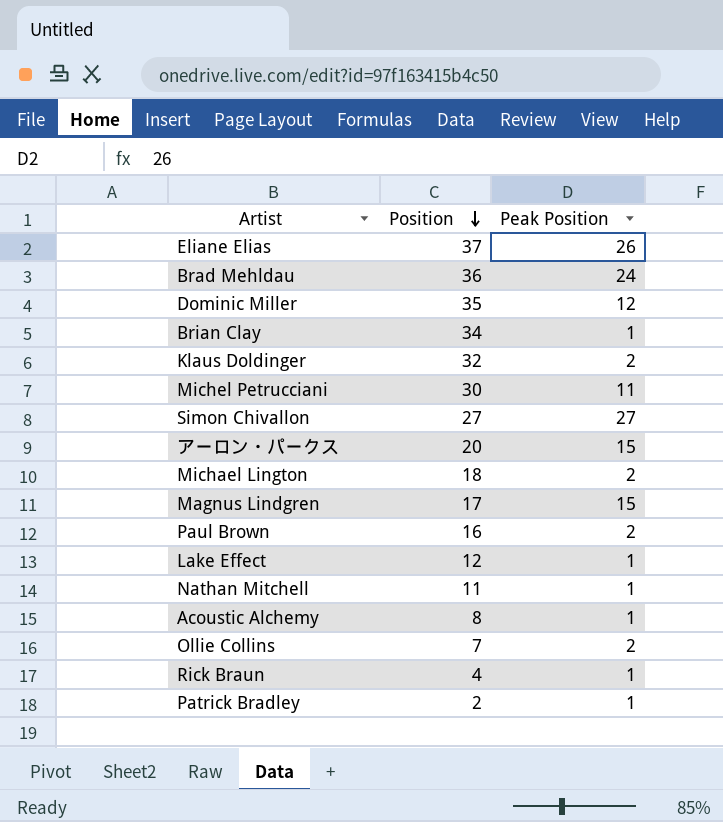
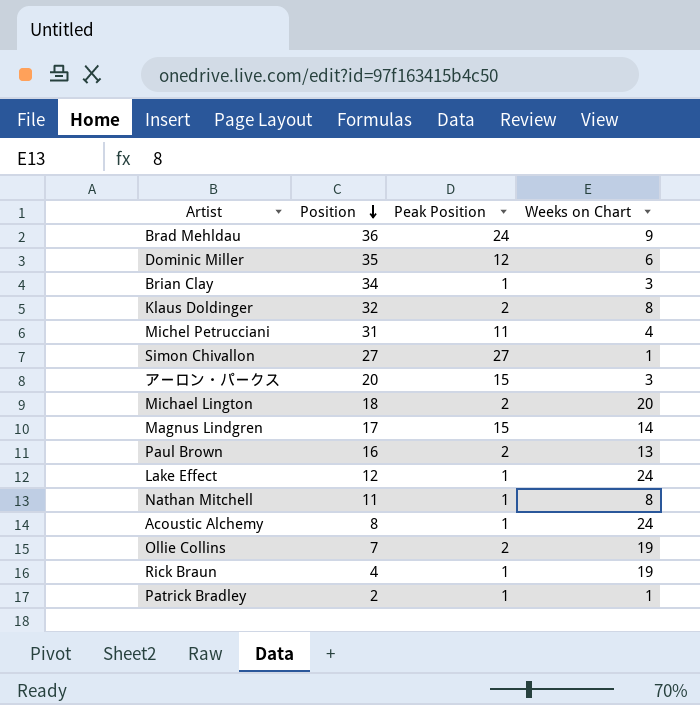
column Weeks on Chart | position: none -> 4
row Eliane Elias: 37 | 26 -> none
Michel Petrucciani | Position: 30 -> 31

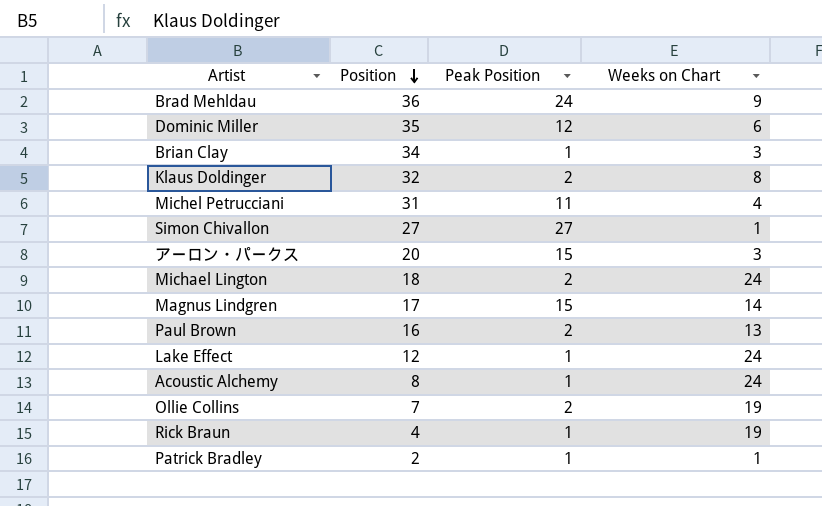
row Nathan Mitchell: 11 | 1 | 8 -> none
Michael Lington | Weeks on Chart: 20 -> 24

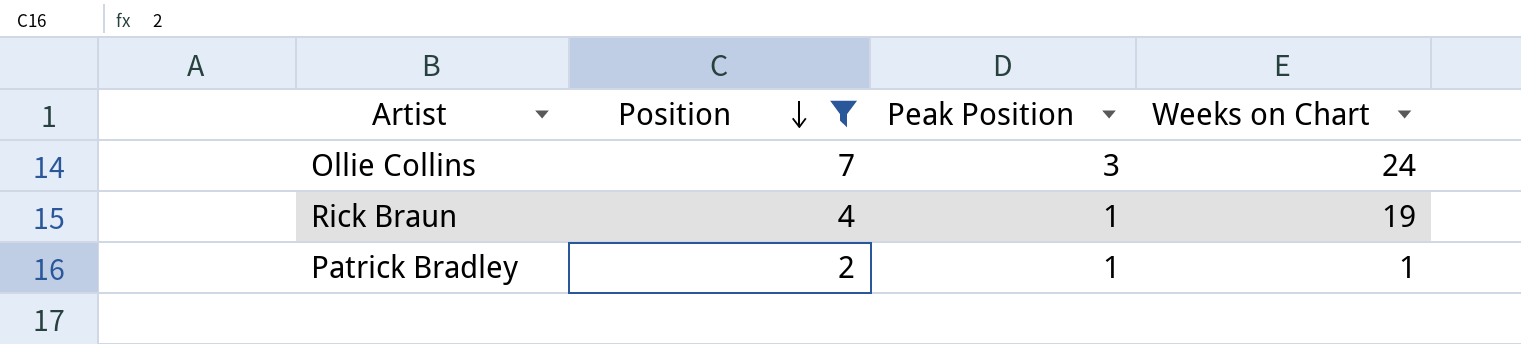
filter: none -> Position <= 7
Ollie Collins | Peak Position: 2 -> 3
Ollie Collins | Weeks on Chart: 19 -> 24

